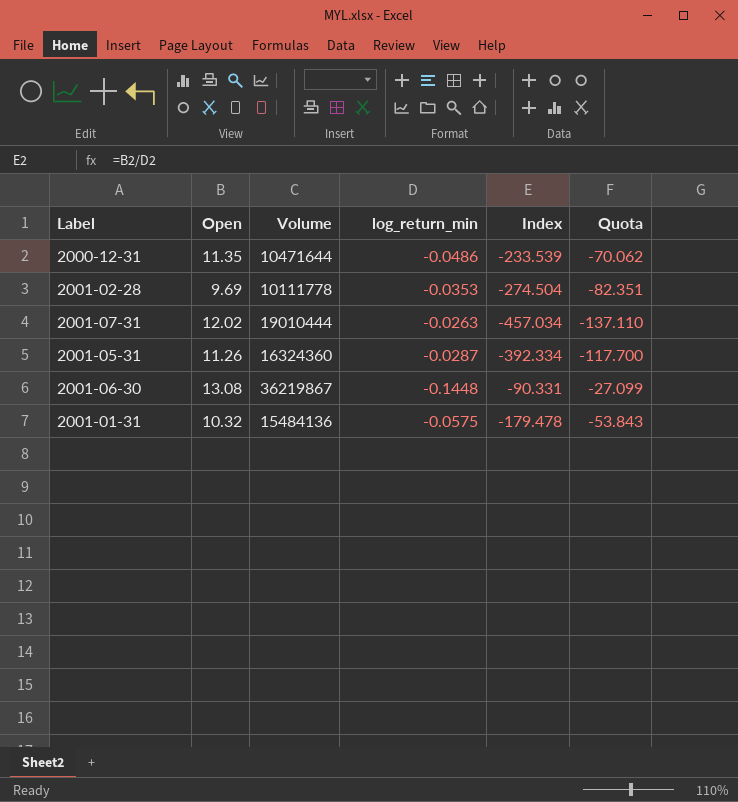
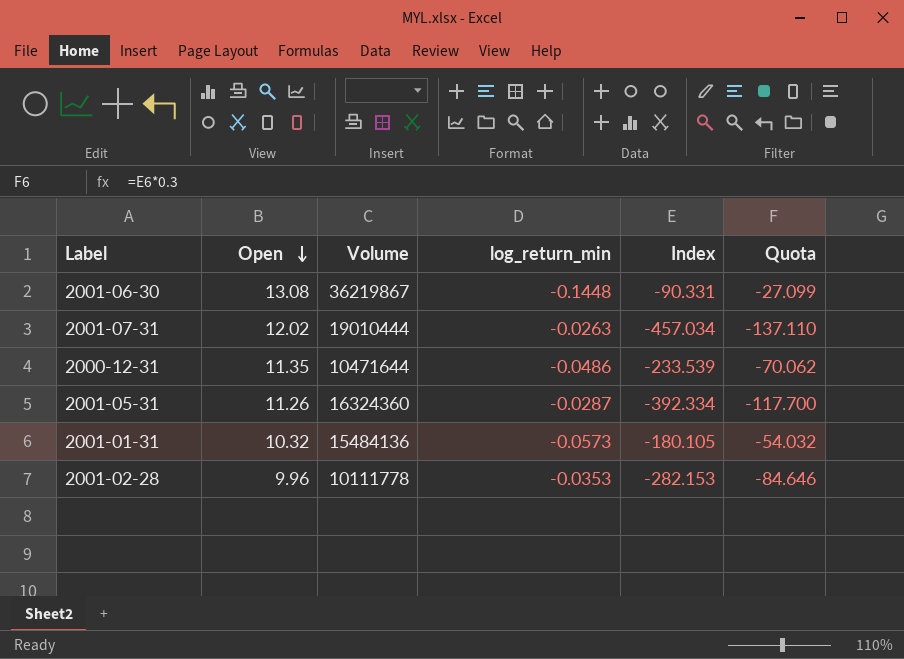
row order: none -> Open descending
2001-01-31 | log_return_min: -0.0575 -> -0.0573
2001-01-31 | Index: -179.478 -> -180.105
2001-01-31 | Quota: -53.843 -> -54.032
2001-02-28 | Open: 9.69 -> 9.96
2001-02-28 | Index: -274.504 -> -282.153
2001-02-28 | Quota: -82.351 -> -84.646

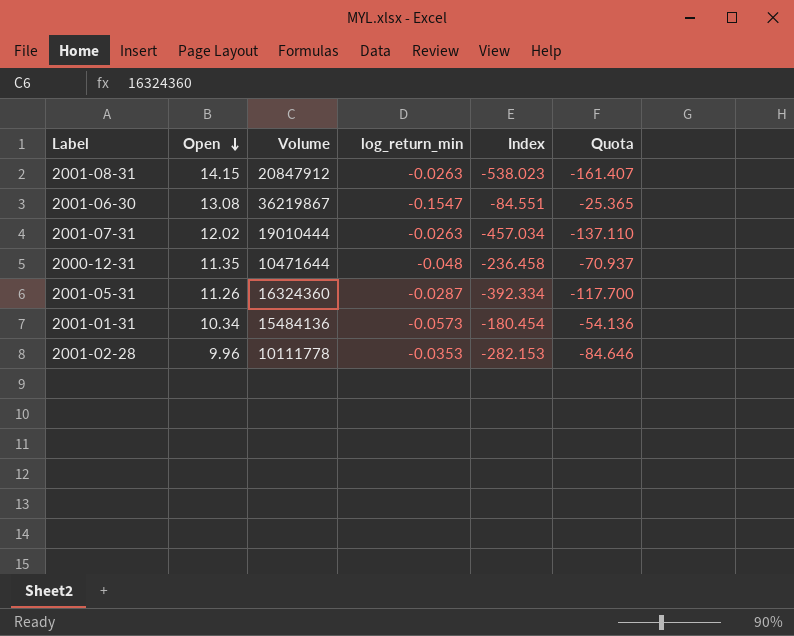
row 2001-08-31: none -> 14.15 | 20847912 | -0.0263 | -538.023 | -161.407
2001-06-30 | log_return_min: -0.1448 -> -0.1547
2001-06-30 | Index: -90.331 -> -84.551
2001-06-30 | Quota: -27.099 -> -25.365
2000-12-31 | log_return_min: -0.0486 -> -0.048
2000-12-31 | Index: -233.539 -> -236.458
2000-12-31 | Quota: -70.062 -> -70.937
2001-01-31 | Open: 10.32 -> 10.34
2001-01-31 | Index: -180.105 -> -180.454
2001-01-31 | Quota: -54.032 -> -54.136

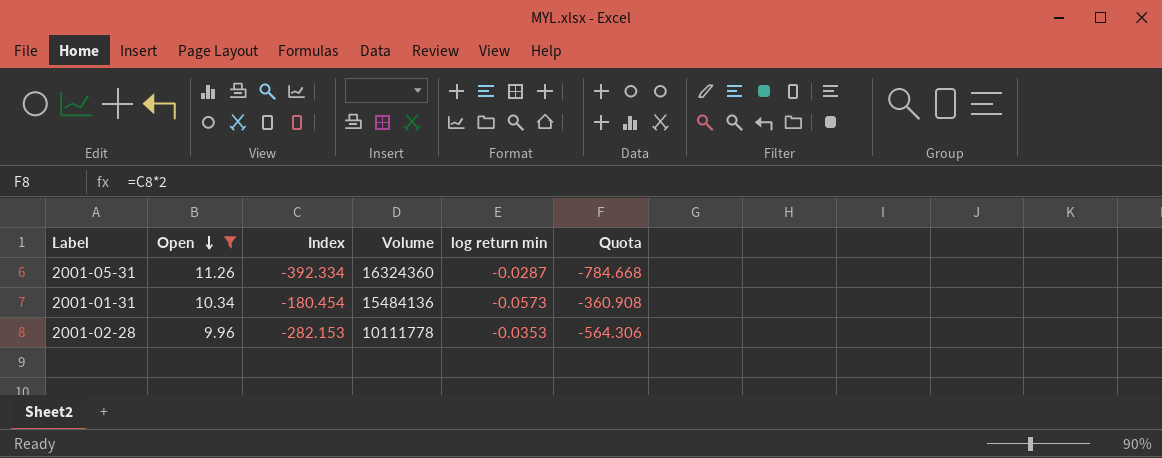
filter: none -> Open <= 11.26
column Index | position: 5 -> 3
column name: log_return_min -> log return min
column Quota | formula: [Index] * 0.3 -> [Index] * 2

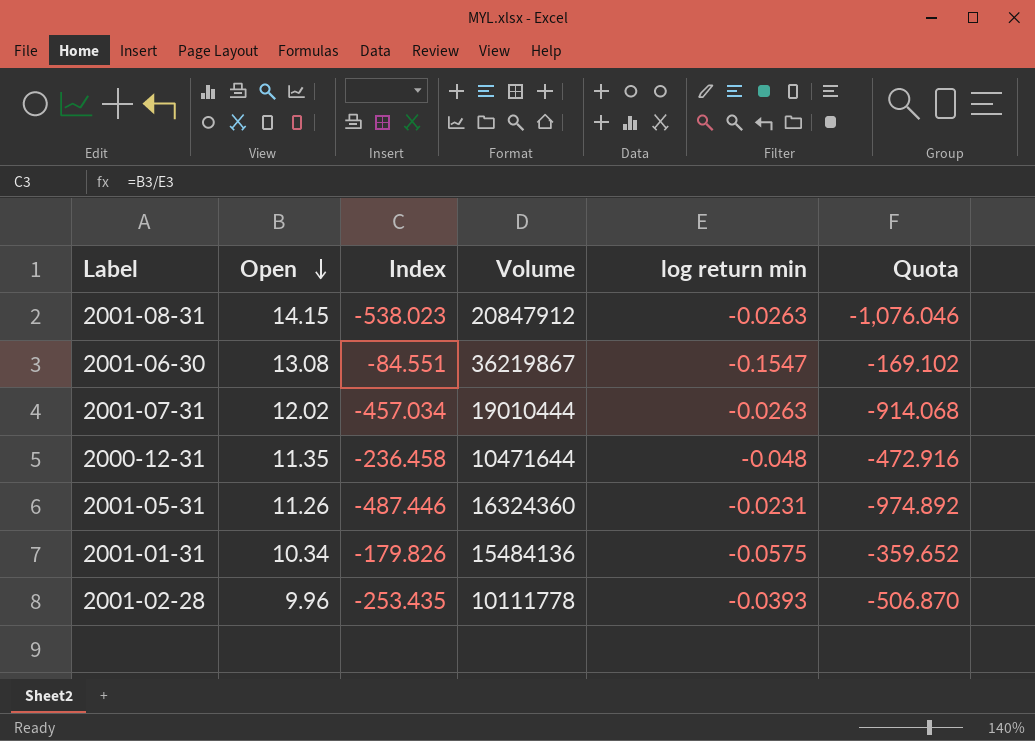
filter: Open <= 11.26 -> none
2001-05-31 | Index: -392.334 -> -487.446
2001-05-31 | log return min: -0.0287 -> -0.0231
2001-05-31 | Quota: -784.668 -> -974.892
2001-01-31 | Index: -180.454 -> -179.826
2001-01-31 | log return min: -0.0573 -> -0.0575
2001-01-31 | Quota: -360.908 -> -359.652
2001-02-28 | Index: -282.153 -> -253.435
2001-02-28 | log return min: -0.0353 -> -0.0393
2001-02-28 | Quota: -564.306 -> -506.870

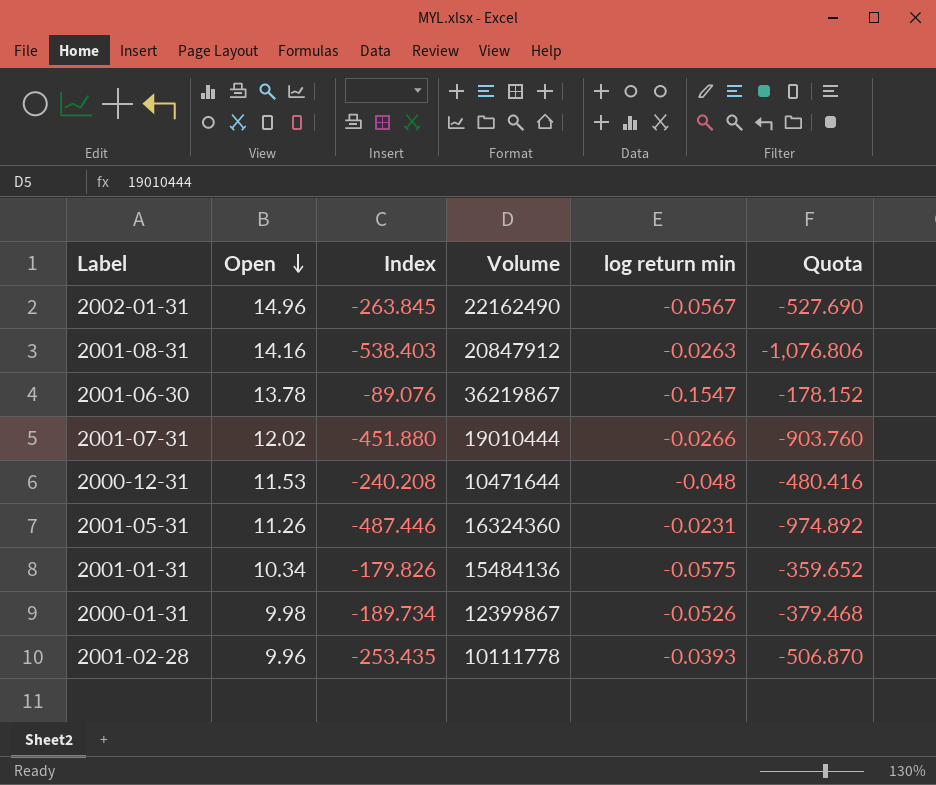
row 2002-01-31: none -> 14.96 | -263.845 | 22162490 | -0.0567 | -527.690
2001-08-31 | Open: 14.15 -> 14.16
2001-08-31 | Index: -538.023 -> -538.403
2001-08-31 | Quota: -1,076.046 -> -1,076.806
2001-06-30 | Open: 13.08 -> 13.78
2001-06-30 | Index: -84.551 -> -89.076
2001-06-30 | Quota: -169.102 -> -178.152
2001-07-31 | Index: -457.034 -> -451.880
2001-07-31 | log return min: -0.0263 -> -0.0266
2001-07-31 | Quota: -914.068 -> -903.760
2000-12-31 | Open: 11.35 -> 11.53
2000-12-31 | Index: -236.458 -> -240.208
2000-12-31 | Quota: -472.916 -> -480.416
row 2000-01-31: none -> 9.98 | -189.734 | 12399867 | -0.0526 | -379.468

